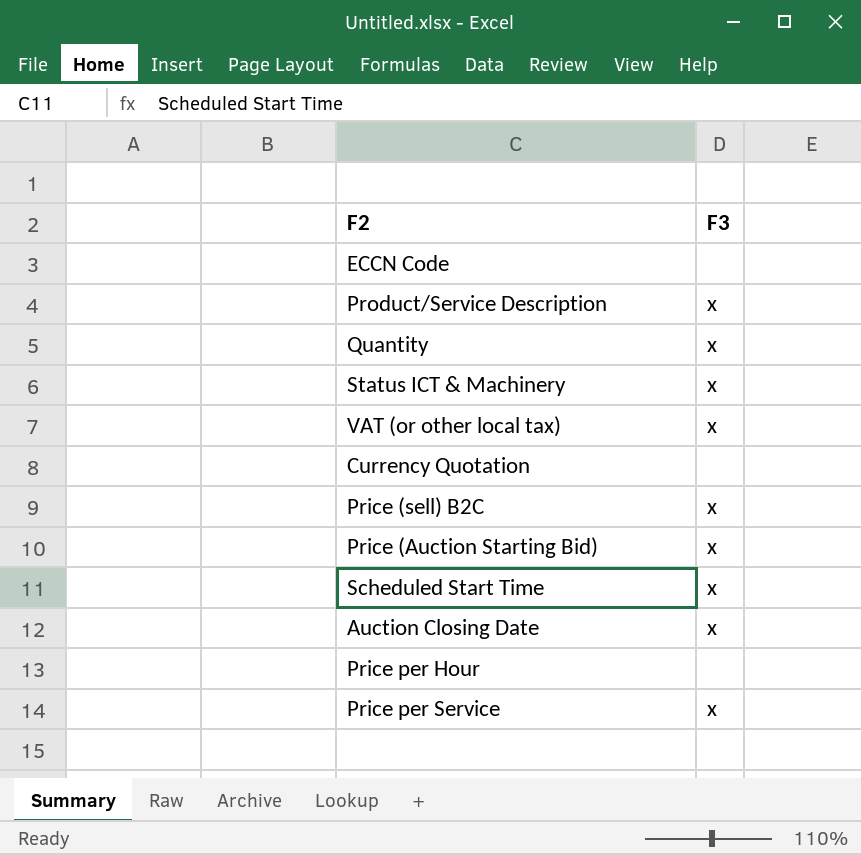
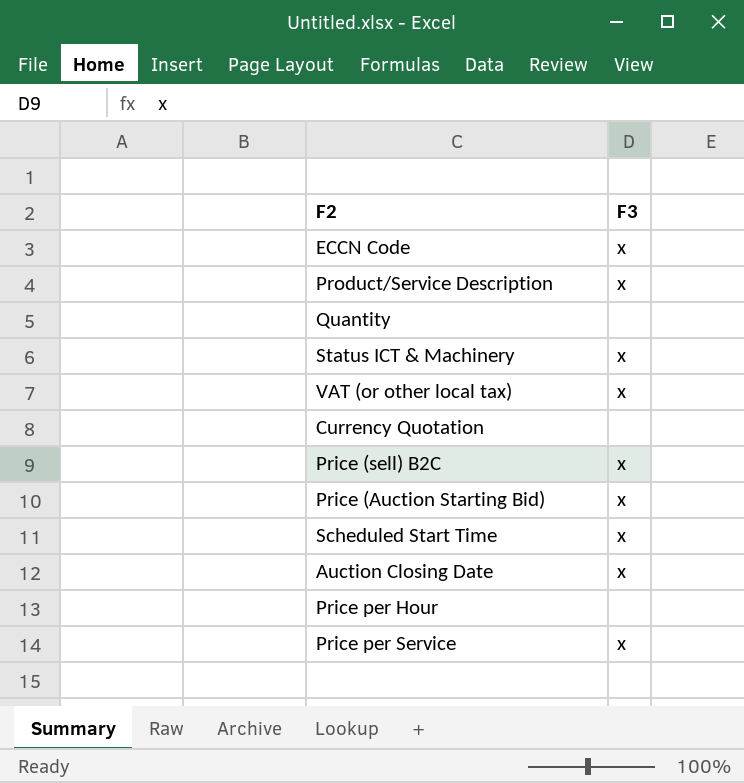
ECCN Code | F3: none -> x
Quantity | F3: x -> none

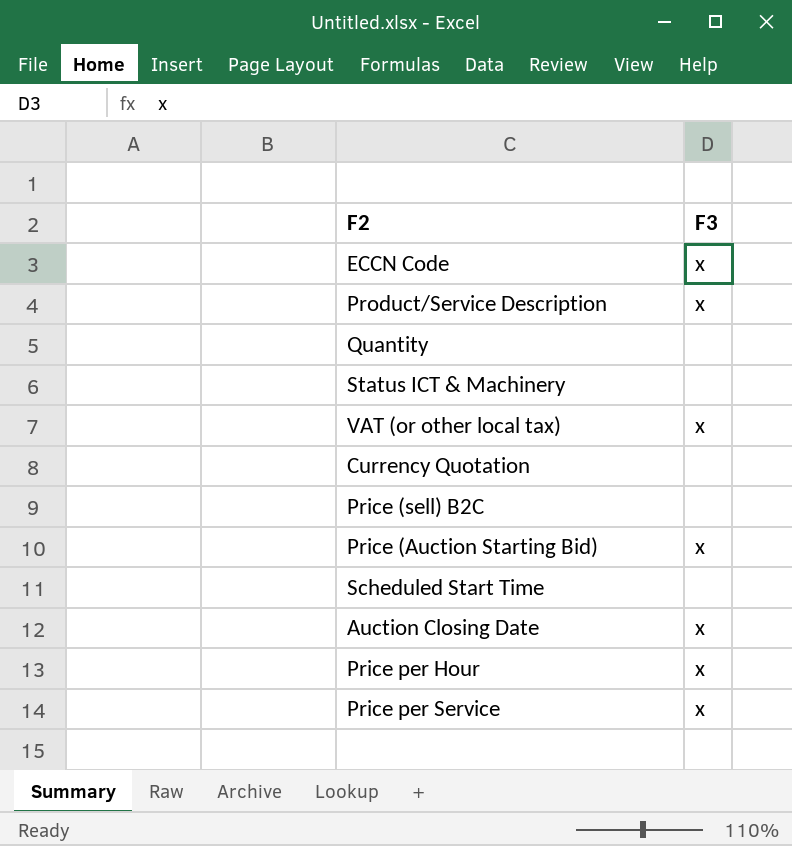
Status ICT & Machinery | F3: x -> none
Price (sell) B2C | F3: x -> none
Scheduled Start Time | F3: x -> none
Price per Hour | F3: none -> x

